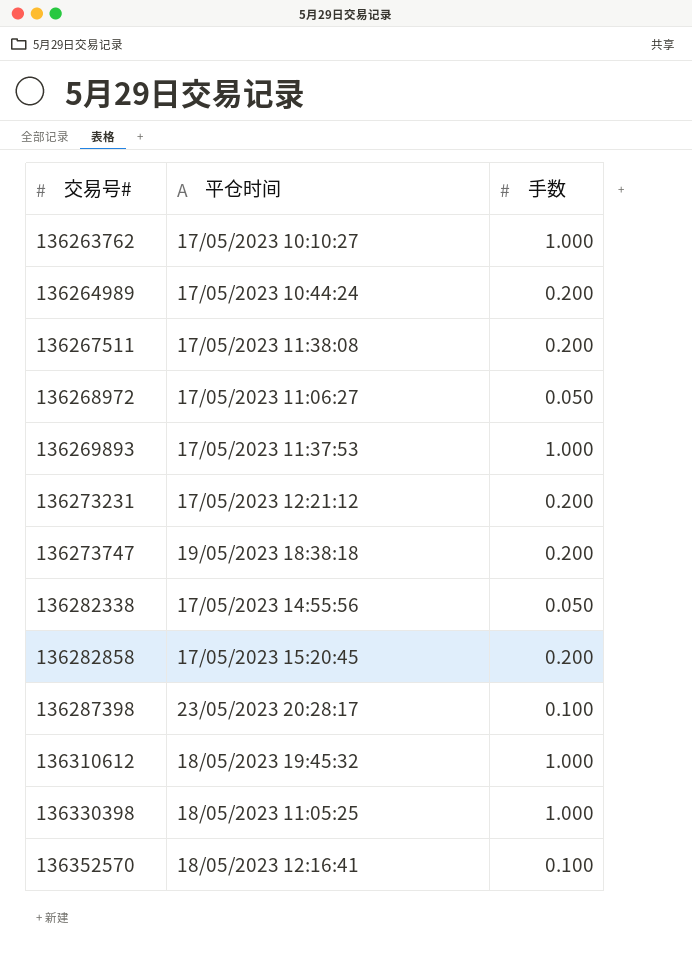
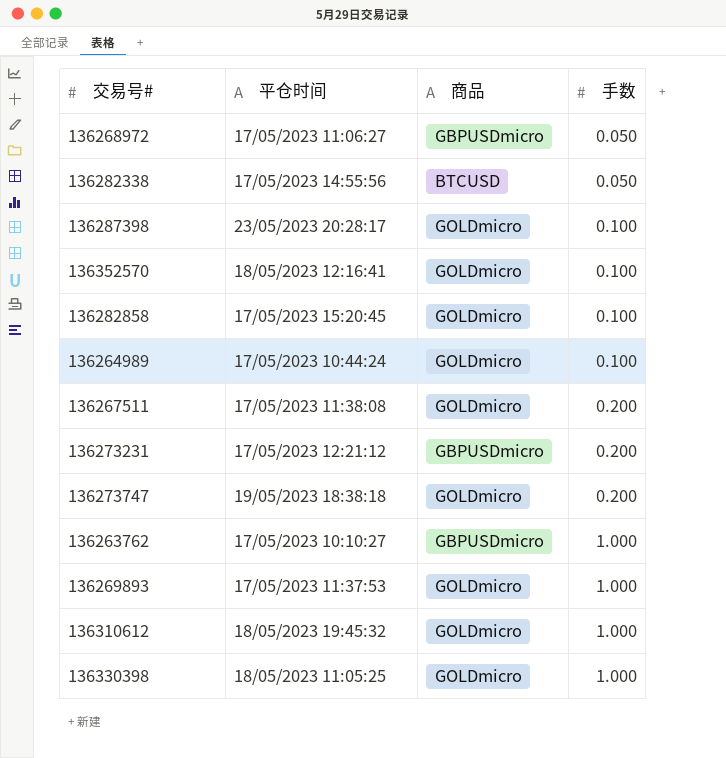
row order: 交易号# ascending -> 手数 ascending
column 商品 | position: none -> 3
136282858 | 手数: 0.200 -> 0.100
136264989 | 手数: 0.200 -> 0.100

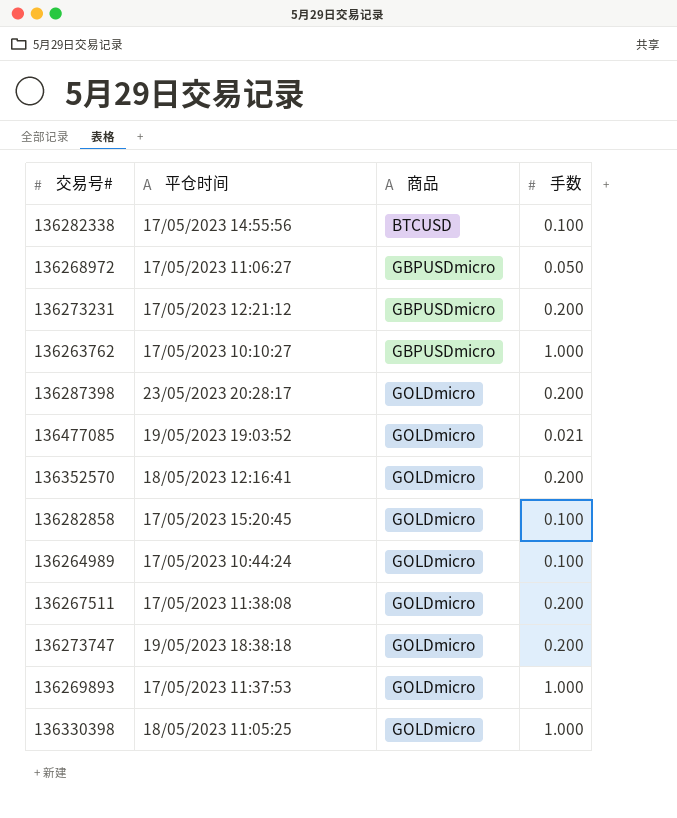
row order: 手数 ascending -> 商品 ascending
row 136310612: 18/05/2023 19:45:32 | GOLDmicro | 1.000 -> none
136282338 | 手数: 0.050 -> 0.100
136287398 | 手数: 0.100 -> 0.200
row 136477085: none -> 19/05/2023 19:03:52 | GOLDmicro | 0.021
136352570 | 手数: 0.100 -> 0.200

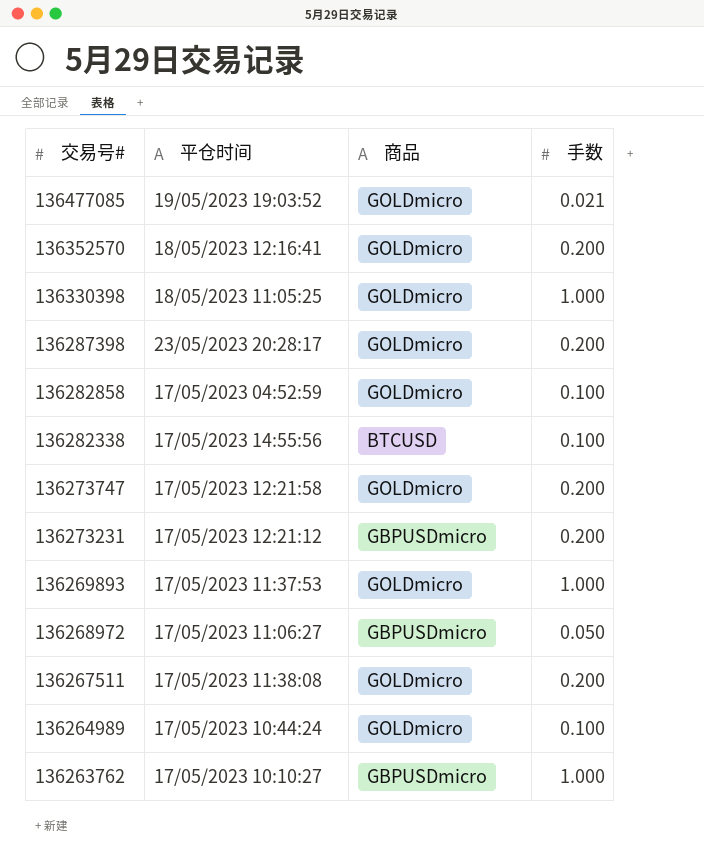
row order: 商品 ascending -> 交易号# descending
136282858 | 平仓时间: 17/05/2023 15:20:45 -> 17/05/2023 04:52:59
136273747 | 平仓时间: 19/05/2023 18:38:18 -> 17/05/2023 12:21:58

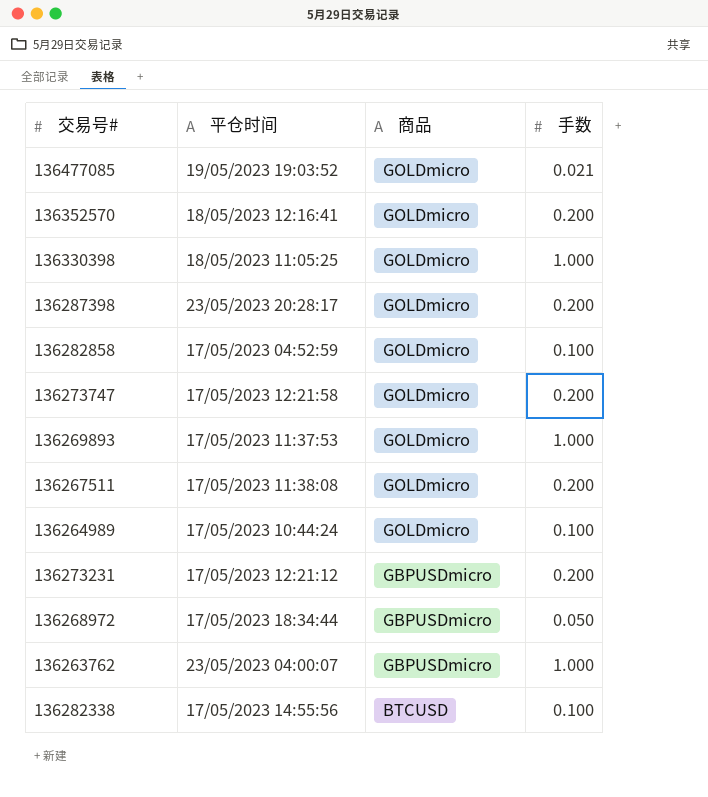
row order: 交易号# descending -> 商品 descending
136268972 | 平仓时间: 17/05/2023 11:06:27 -> 17/05/2023 18:34:44
136263762 | 平仓时间: 17/05/2023 10:10:27 -> 23/05/2023 04:00:07

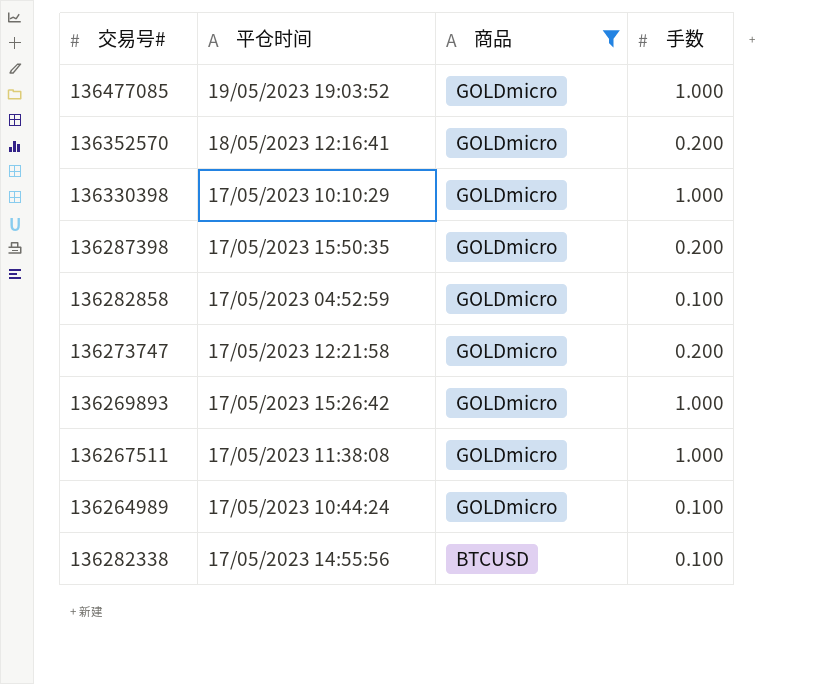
filter: none -> 商品 != GBPUSDmicro
136477085 | 手数: 0.021 -> 1.000
136330398 | 平仓时间: 18/05/2023 11:05:25 -> 17/05/2023 10:10:29
136287398 | 平仓时间: 23/05/2023 20:28:17 -> 17/05/2023 15:50:35
136269893 | 平仓时间: 17/05/2023 11:37:53 -> 17/05/2023 15:26:42
136267511 | 手数: 0.200 -> 1.000

